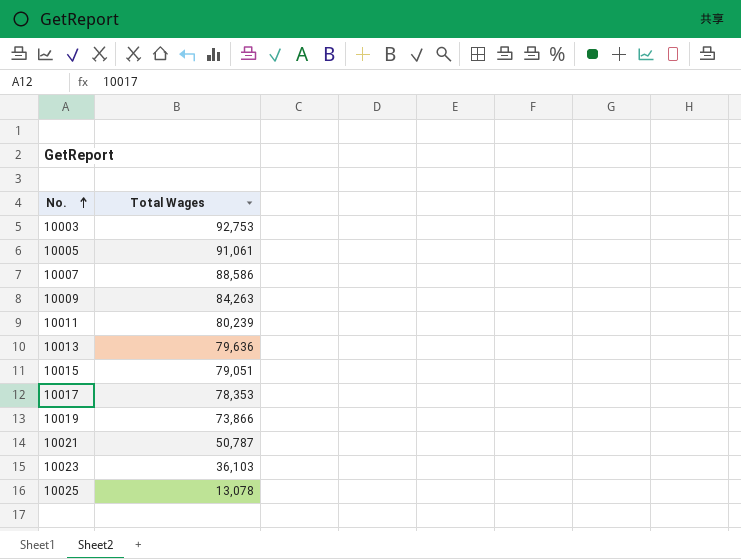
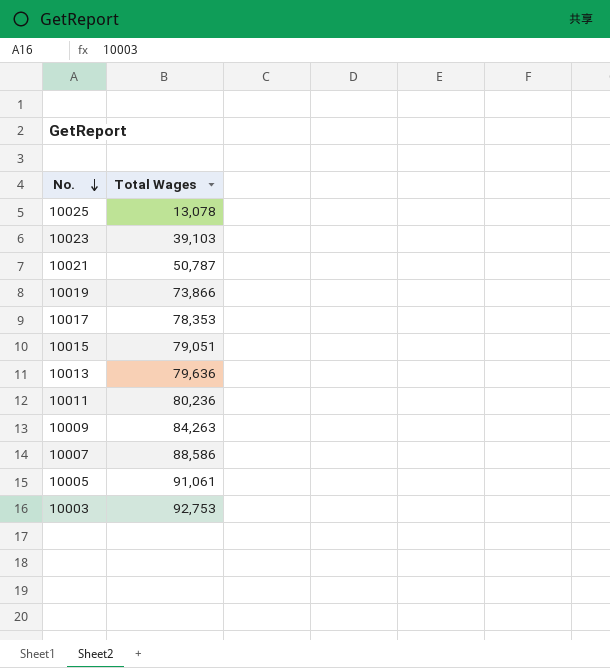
row order: No. ascending -> No. descending
10023 | Total Wages: 36,103 -> 39,103
10011 | Total Wages: 80,239 -> 80,236

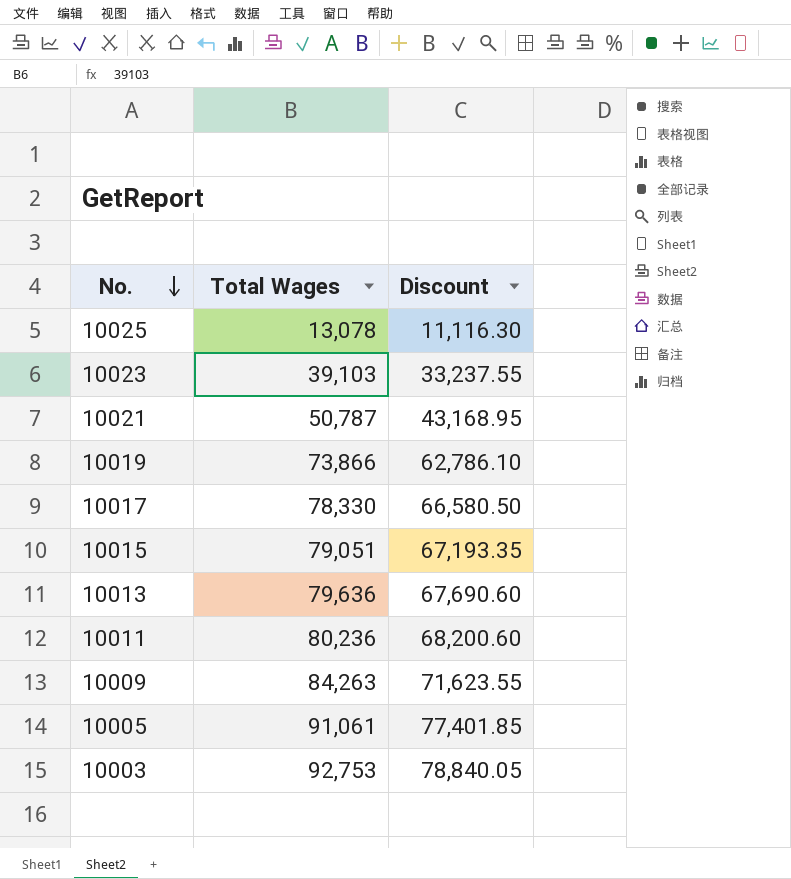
column Discount | formula: none -> [Total Wages] * 0.85
row 10007: 88,586 -> none
10017 | Total Wages: 78,353 -> 78,330

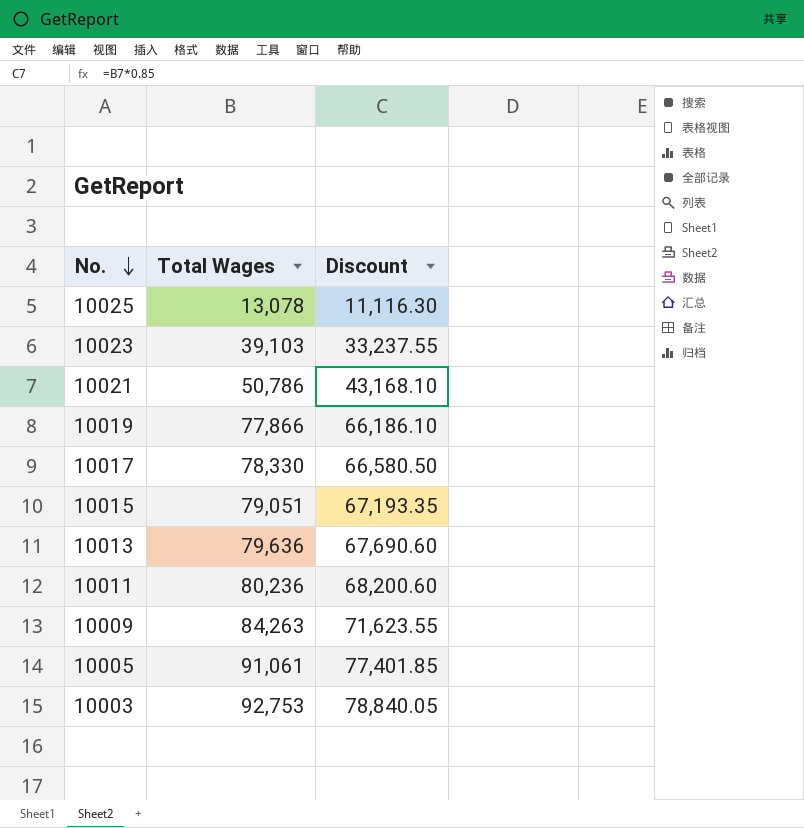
10021 | Total Wages: 50,787 -> 50,786
10021 | Discount: 43,168.95 -> 43,168.10
10019 | Total Wages: 73,866 -> 77,866
10019 | Discount: 62,786.10 -> 66,186.10

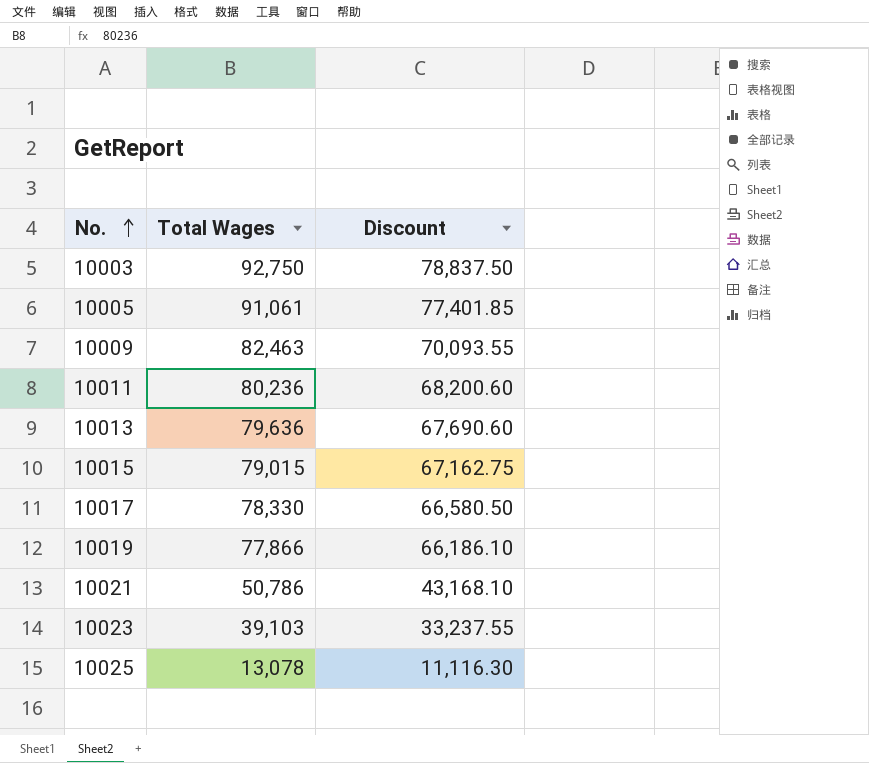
row order: No. descending -> No. ascending
10003 | Total Wages: 92,753 -> 92,750
10003 | Discount: 78,840.05 -> 78,837.50
10009 | Total Wages: 84,263 -> 82,463
10009 | Discount: 71,623.55 -> 70,093.55
10015 | Total Wages: 79,051 -> 79,015
10015 | Discount: 67,193.35 -> 67,162.75

